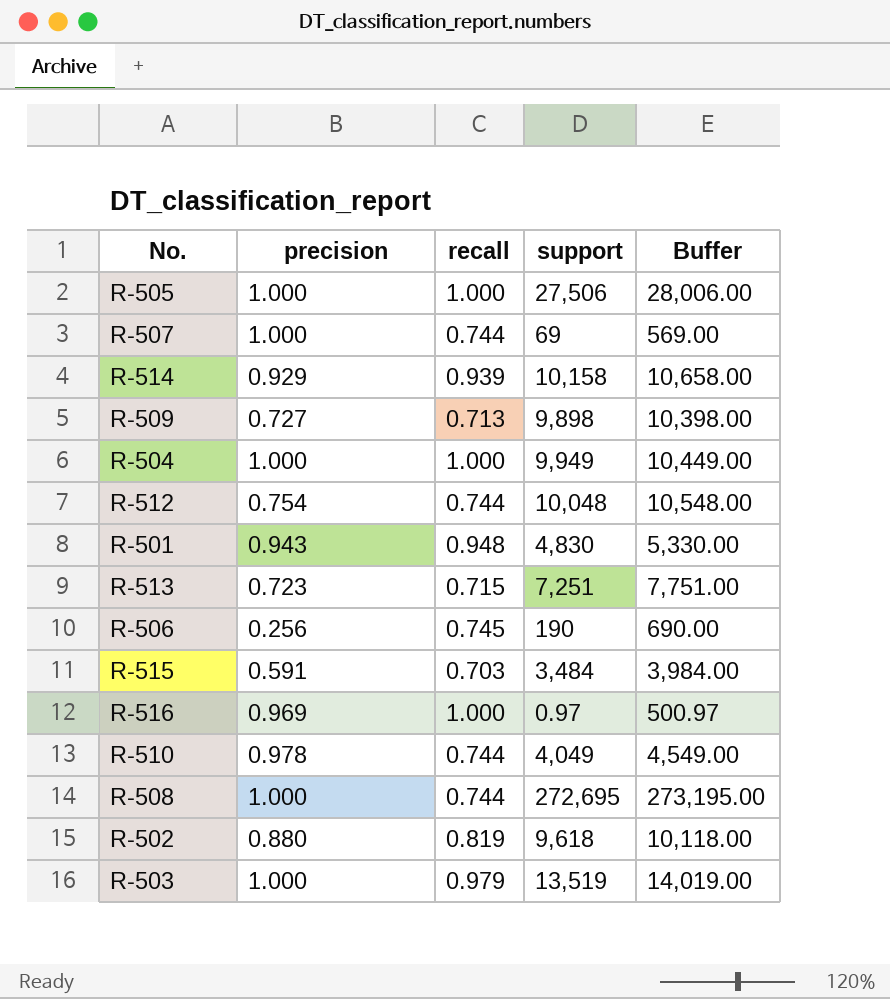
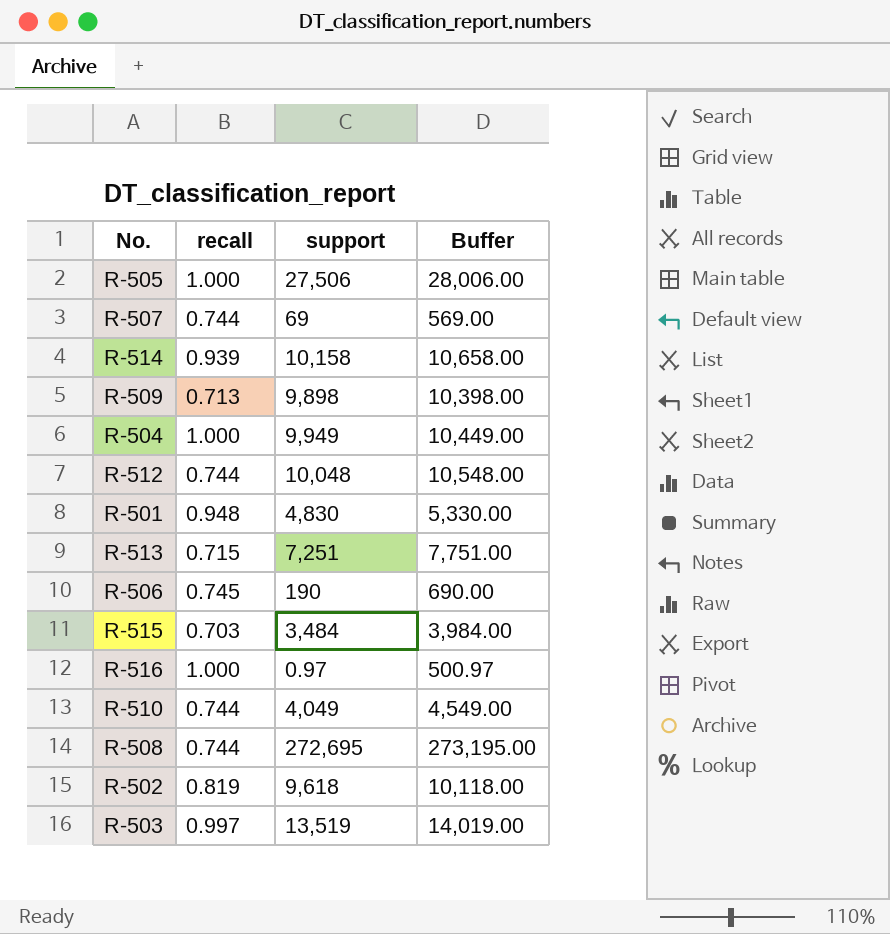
column precision | position: 2 -> none
R-503 | recall: 0.979 -> 0.997

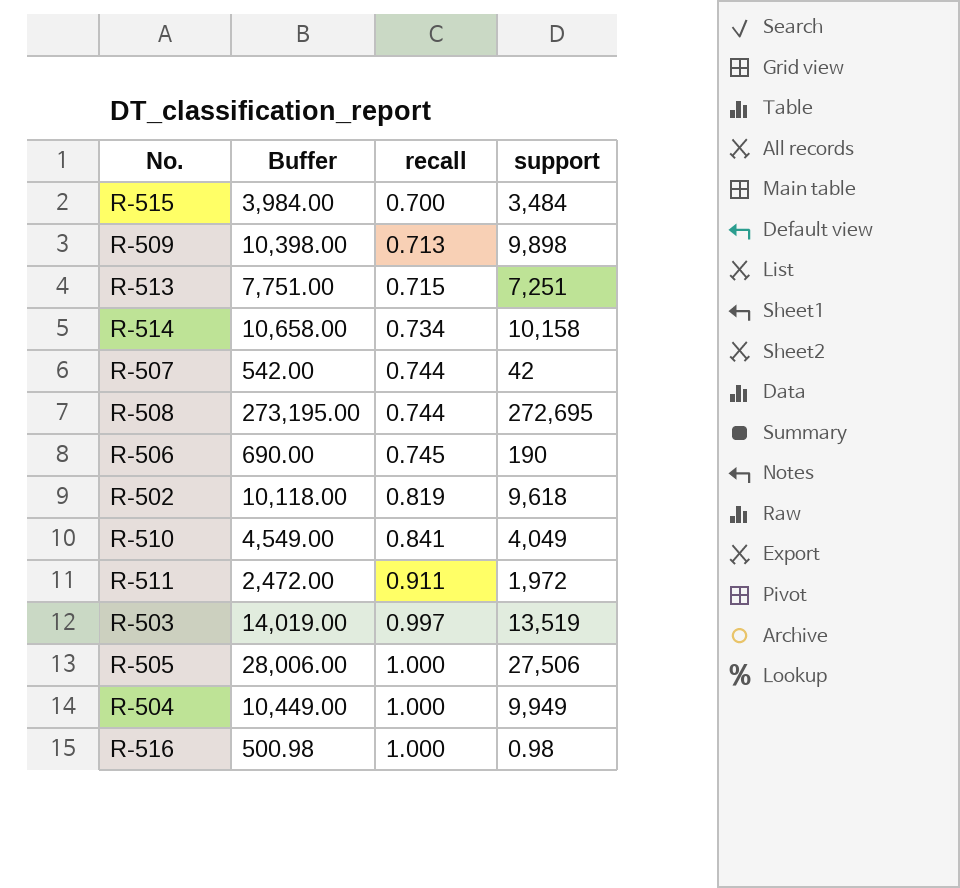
row order: none -> recall ascending
column Buffer | position: 4 -> 2
row R-512: 0.744 | 10,048 | 10,548.00 -> none
row R-501: 0.948 | 4,830 | 5,330.00 -> none
R-515 | recall: 0.703 -> 0.700
R-514 | recall: 0.939 -> 0.734
R-507 | Buffer: 569.00 -> 542.00
R-507 | support: 69 -> 42
R-510 | recall: 0.744 -> 0.841
row R-511: none -> 2,472.00 | 0.911 | 1,972
R-516 | Buffer: 500.97 -> 500.98
R-516 | support: 0.97 -> 0.98

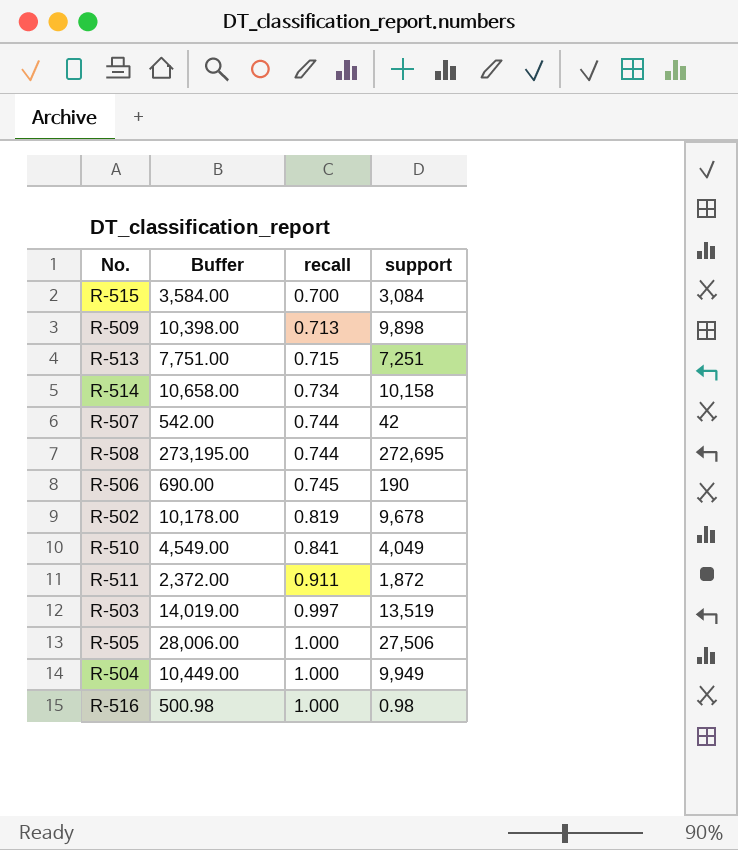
R-515 | Buffer: 3,984.00 -> 3,584.00
R-515 | support: 3,484 -> 3,084
R-502 | Buffer: 10,118.00 -> 10,178.00
R-502 | support: 9,618 -> 9,678
R-511 | Buffer: 2,472.00 -> 2,372.00
R-511 | support: 1,972 -> 1,872

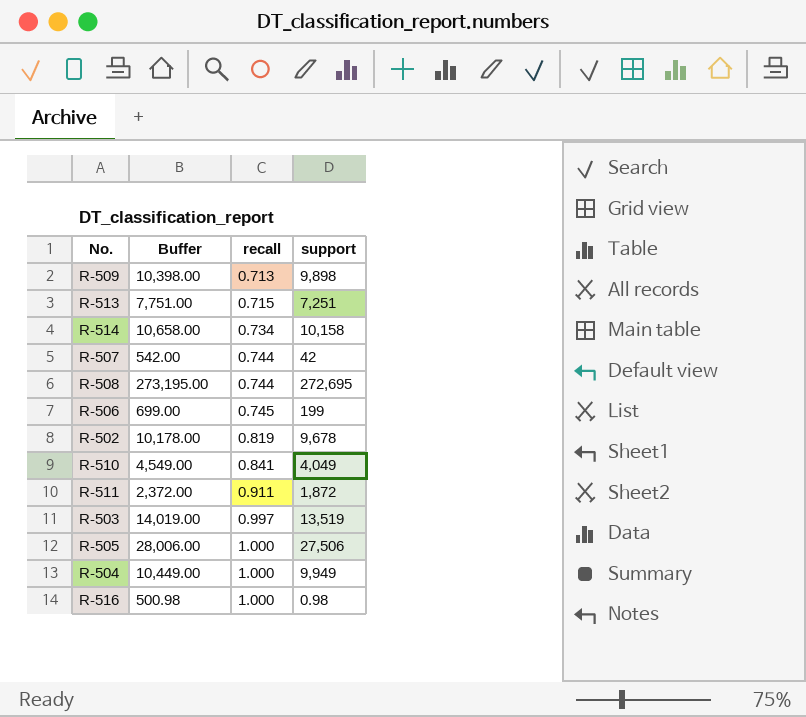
row R-515: 3,584.00 | 0.700 | 3,084 -> none
R-506 | Buffer: 690.00 -> 699.00
R-506 | support: 190 -> 199

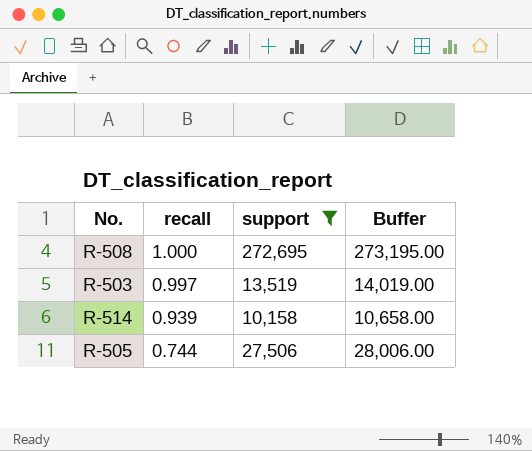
filter: none -> support >= 10,158
row order: recall ascending -> recall descending
column Buffer | position: 2 -> 4
R-508 | recall: 0.744 -> 1.000
R-514 | recall: 0.734 -> 0.939
R-505 | recall: 1.000 -> 0.744

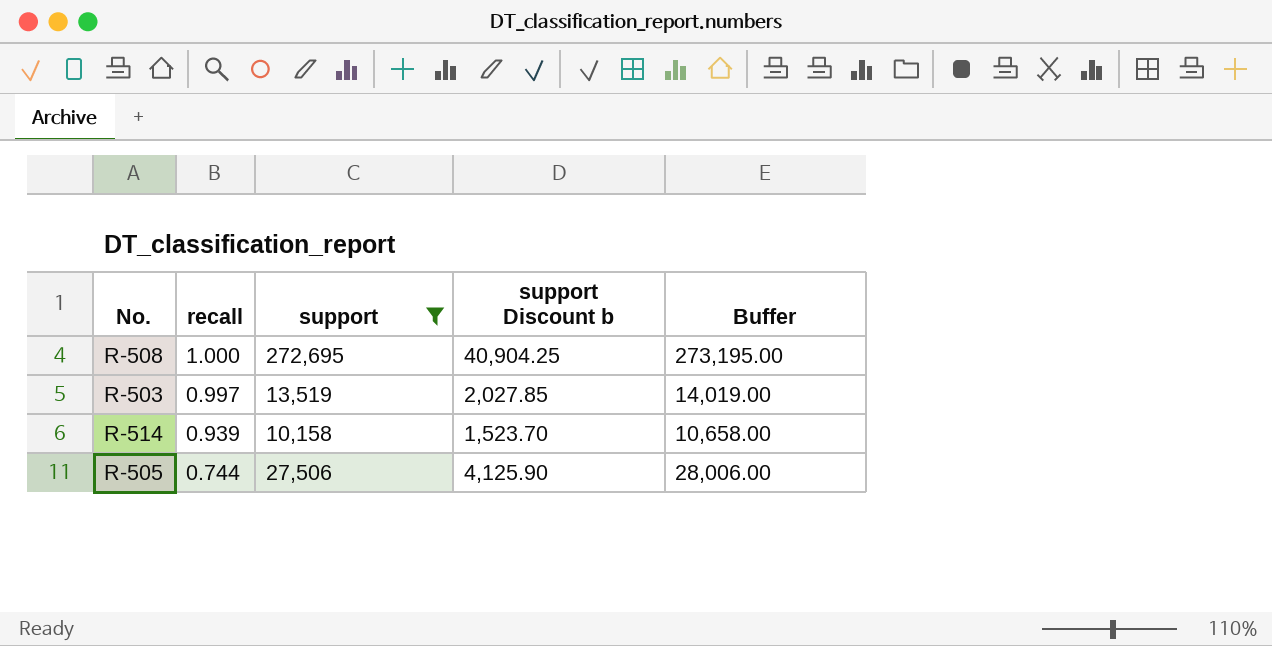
column support Discount b | formula: none -> [support] * 0.15

